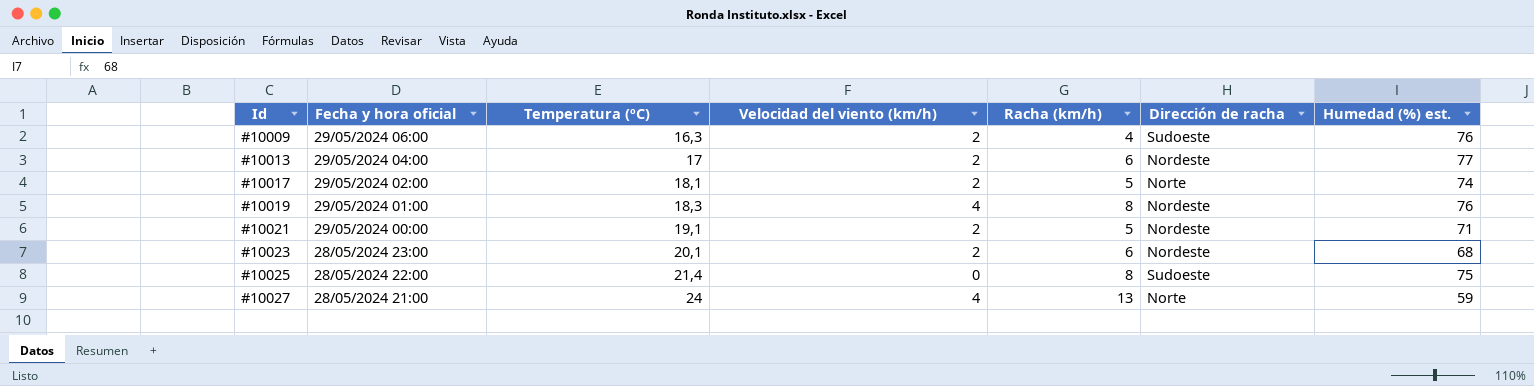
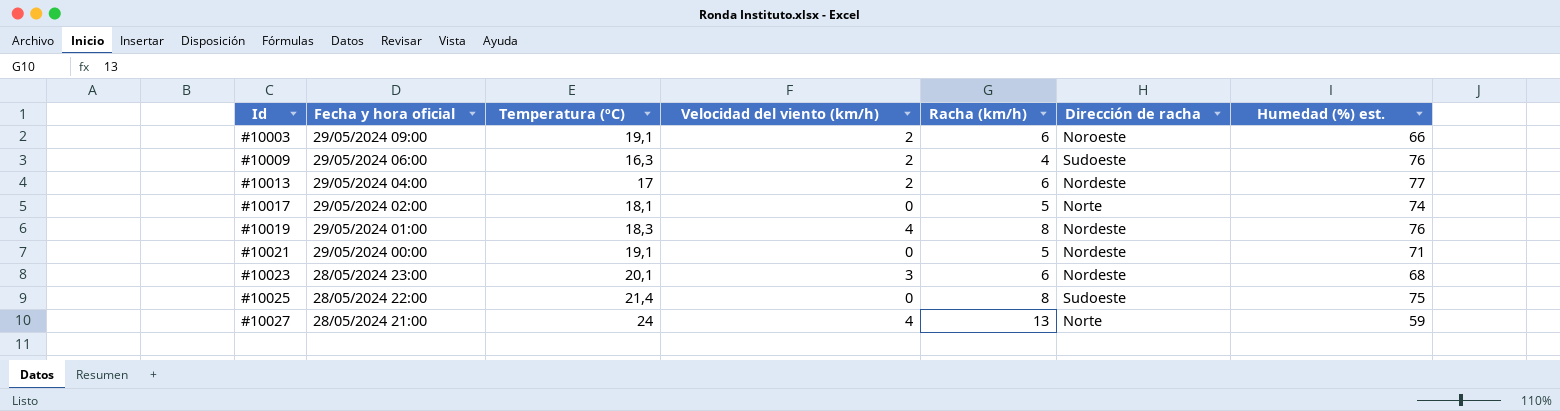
row #10003: none -> 29/05/2024 09:00 | 19,1 | 2 | 6 | Noroeste | 66
#10017 | Velocidad del viento (km/h): 2 -> 0
#10021 | Velocidad del viento (km/h): 2 -> 0
#10023 | Velocidad del viento (km/h): 2 -> 3

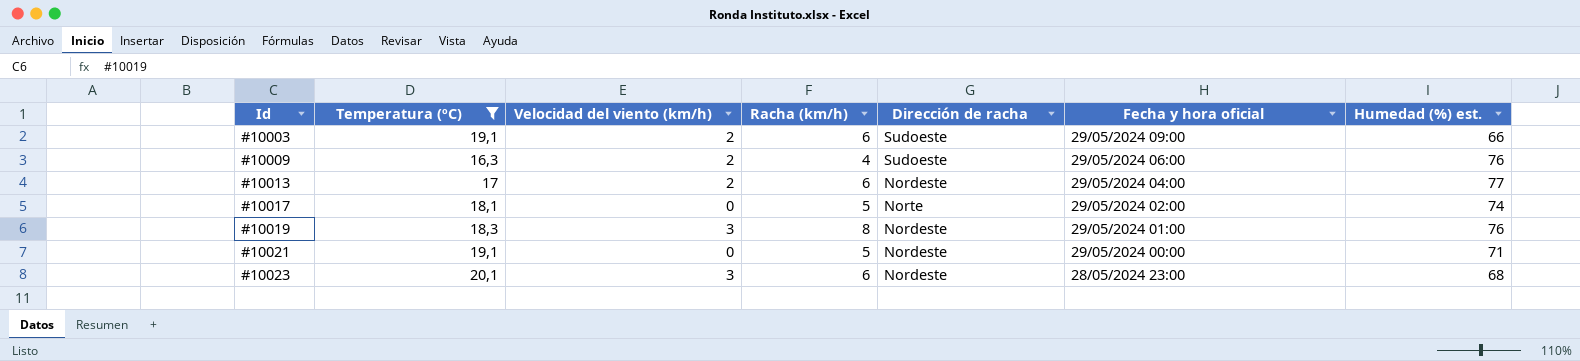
filter: none -> Temperatura (ºC) <= 20,1
column Fecha y hora oficial | position: 2 -> 6
#10003 | Dirección de racha: Noroeste -> Sudoeste
#10019 | Velocidad del viento (km/h): 4 -> 3

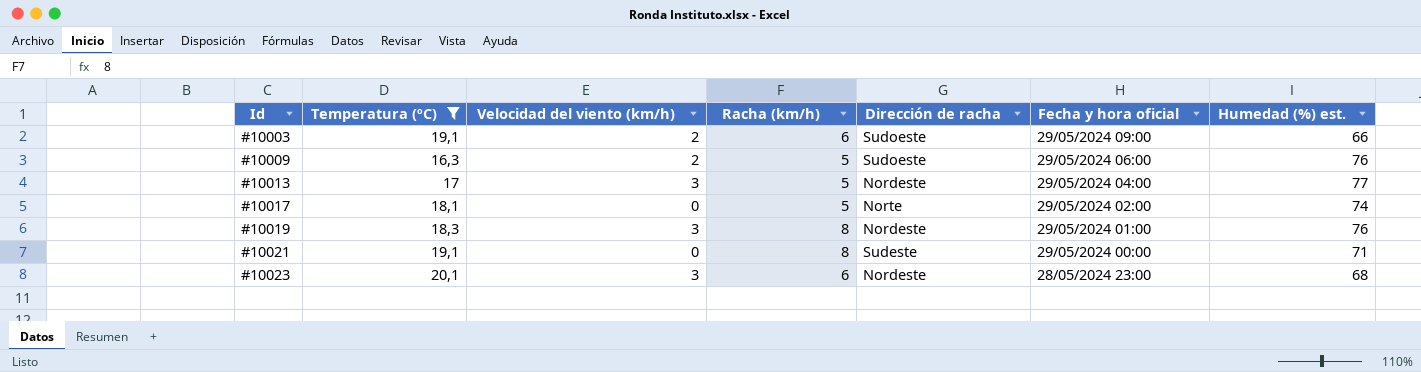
#10009 | Racha (km/h): 4 -> 5
#10013 | Velocidad del viento (km/h): 2 -> 3
#10013 | Racha (km/h): 6 -> 5
#10021 | Racha (km/h): 5 -> 8
#10021 | Dirección de racha: Nordeste -> Sudeste

